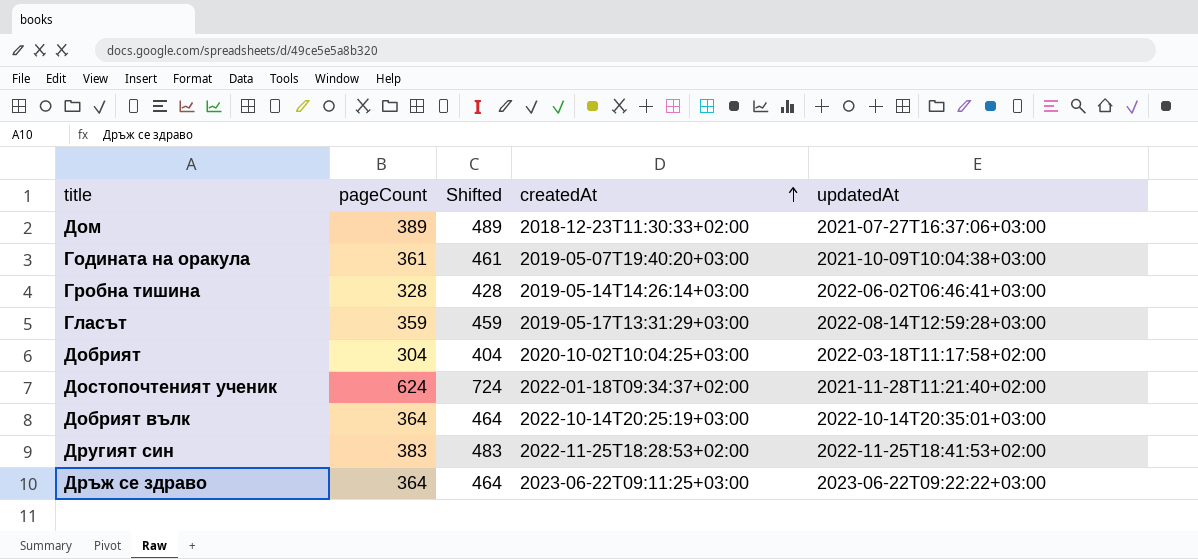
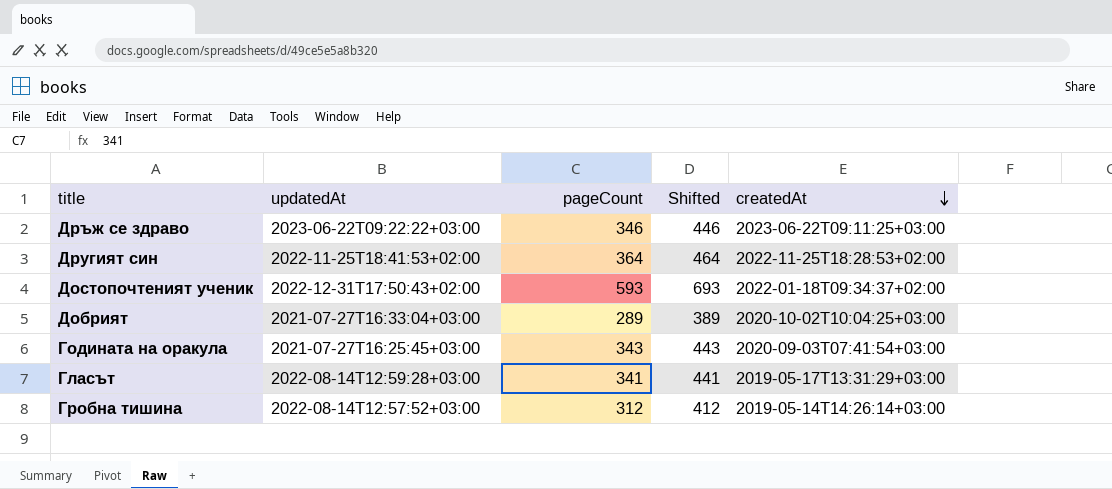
row order: createdAt ascending -> createdAt descending
column updatedAt | position: 5 -> 2
row Дом: 389 | 489 | 2018-12-23T11:30:33+02:00 | 2021-07-27T16:37:06+03:00 -> none
row Добрият вълк: 364 | 464 | 2022-10-14T20:25:19+03:00 | 2022-10-14T20:35:01+03:00 -> none
Дръж се здраво | pageCount: 364 -> 346
Дръж се здраво | Shifted: 464 -> 446
Другият син | pageCount: 383 -> 364
Другият син | Shifted: 483 -> 464
Достопочтеният ученик | updatedAt: 2021-11-28T11:21:40+02:00 -> 2022-12-31T17:50:43+02:00
Достопочтеният ученик | pageCount: 624 -> 593
Достопочтеният ученик | Shifted: 724 -> 693
Добрият | updatedAt: 2022-03-18T11:17:58+02:00 -> 2021-07-27T16:33:04+03:00
Добрият | pageCount: 304 -> 289
Добрият | Shifted: 404 -> 389
Годината на оракула | updatedAt: 2021-10-09T10:04:38+03:00 -> 2021-07-27T16:25:45+03:00
Годината на оракула | pageCount: 361 -> 343
Годината на оракула | Shifted: 461 -> 443
Годината на оракула | createdAt: 2019-05-07T19:40:20+03:00 -> 2020-09-03T07:41:54+03:00
Гласът | pageCount: 359 -> 341
Гласът | Shifted: 459 -> 441
Гробна тишина | updatedAt: 2022-06-02T06:46:41+03:00 -> 2022-08-14T12:57:52+03:00
Гробна тишина | pageCount: 328 -> 312
Гробна тишина | Shifted: 428 -> 412

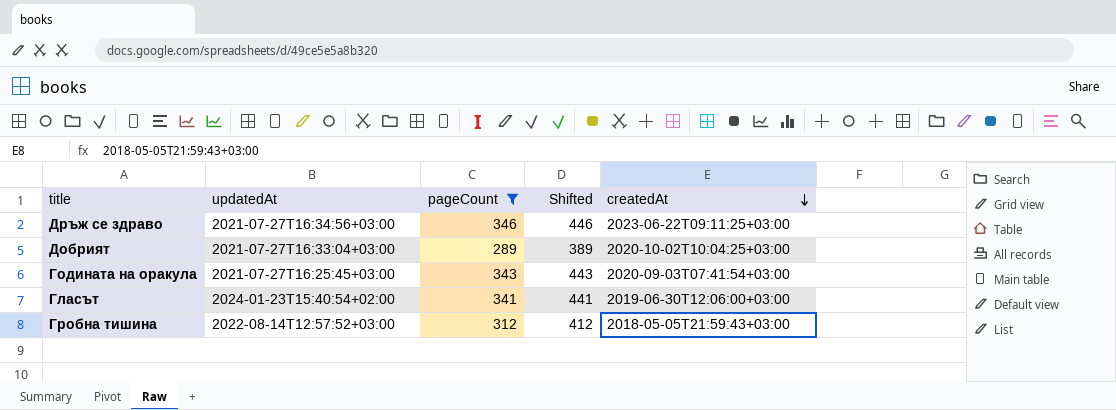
filter: none -> pageCount <= 346
Дръж се здраво | updatedAt: 2023-06-22T09:22:22+03:00 -> 2021-07-27T16:34:56+03:00
Гласът | updatedAt: 2022-08-14T12:59:28+03:00 -> 2024-01-23T15:40:54+02:00
Гласът | createdAt: 2019-05-17T13:31:29+03:00 -> 2019-06-30T12:06:00+03:00
Гробна тишина | createdAt: 2019-05-14T14:26:14+03:00 -> 2018-05-05T21:59:43+03:00

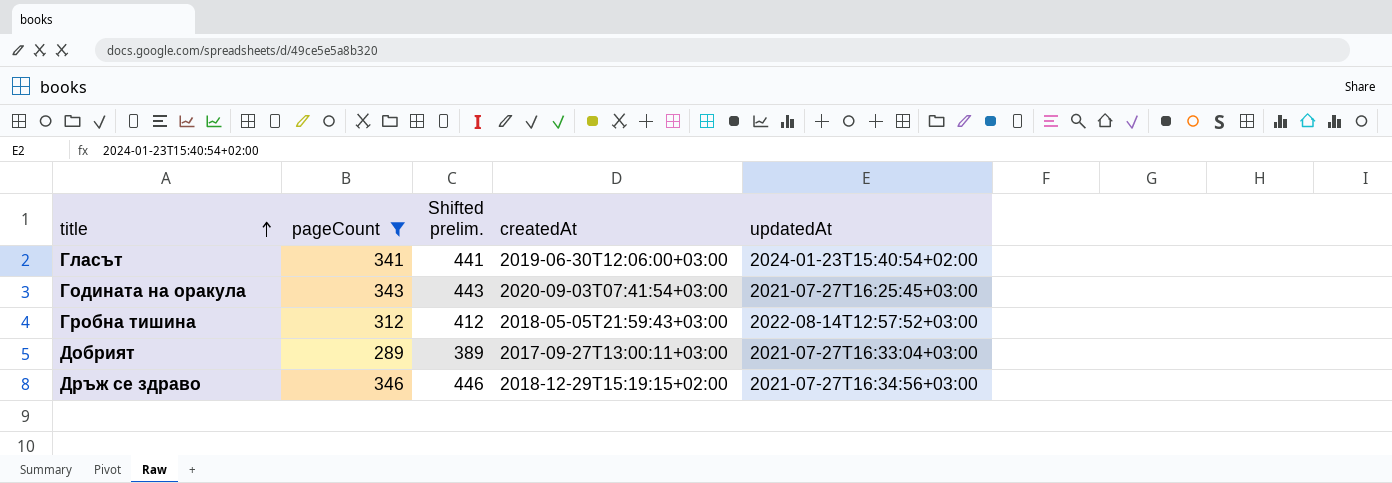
row order: createdAt descending -> title ascending
column name: Shifted -> Shifted prelim.
column updatedAt | position: 2 -> 5
Добрият | createdAt: 2020-10-02T10:04:25+03:00 -> 2017-09-27T13:00:11+03:00
Дръж се здраво | createdAt: 2023-06-22T09:11:25+03:00 -> 2018-12-29T15:19:15+02:00

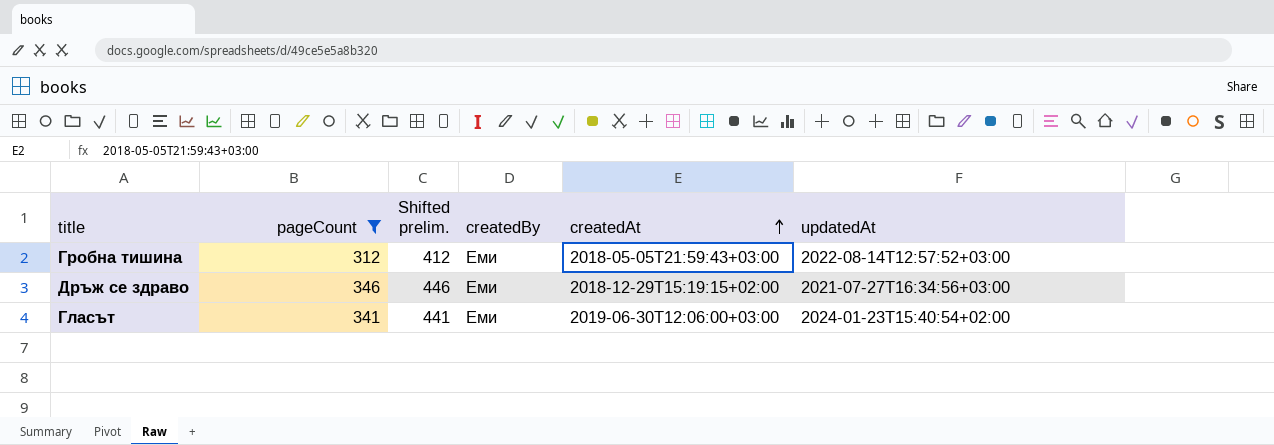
row order: title ascending -> createdAt ascending
column createdBy | position: none -> 4
row Годината на оракула: 343 | 443 | 2020-09-03T07:41:54+03:00 | 2021-07-27T16:25:45+03:00 -> none
row Добрият: 289 | 389 | 2017-09-27T13:00:11+03:00 | 2021-07-27T16:33:04+03:00 -> none

